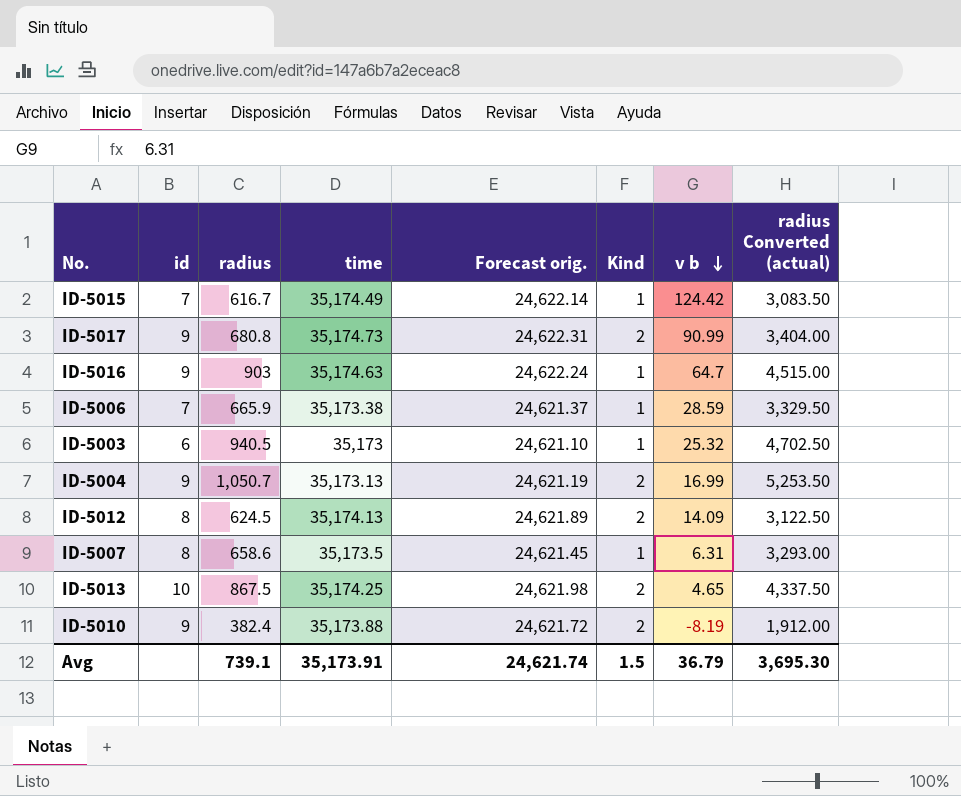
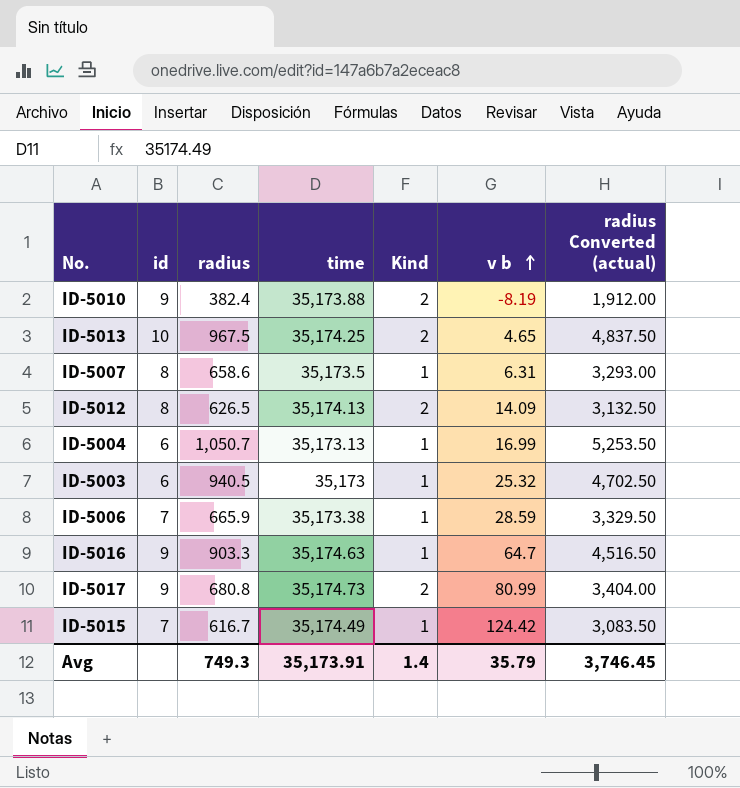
row order: v b descending -> v b ascending
column Forecast orig. | formula: [time] * 0.7 -> none
ID-5013 | radius: 867.5 -> 967.5
ID-5013 | radius Converted (actual): 4,337.50 -> 4,837.50
ID-5012 | radius: 624.5 -> 626.5
ID-5012 | radius Converted (actual): 3,122.50 -> 3,132.50
ID-5004 | id: 9 -> 6
ID-5004 | Kind: 2 -> 1
ID-5016 | radius: 903 -> 903.3
ID-5016 | radius Converted (actual): 4,515.00 -> 4,516.50
ID-5017 | v b: 90.99 -> 80.99
Avg | radius: 739.1 -> 749.3
Avg | Kind: 1.5 -> 1.4
Avg | v b: 36.79 -> 35.79
Avg | radius Converted (actual): 3,695.30 -> 3,746.45

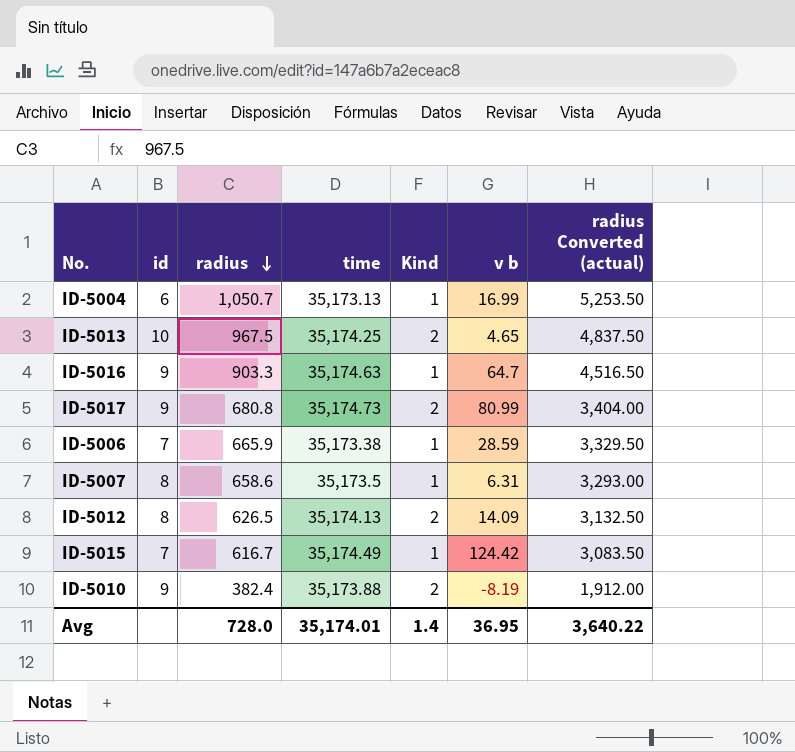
row order: v b ascending -> radius descending
row ID-5003: 6 | 940.5 | 35,173 | 1 | 25.32 | 4,702.50 -> none
Avg | radius: 749.3 -> 728.0
Avg | time: 35,173.91 -> 35,174.01
Avg | v b: 35.79 -> 36.95
Avg | radius Converted (actual): 3,746.45 -> 3,640.22

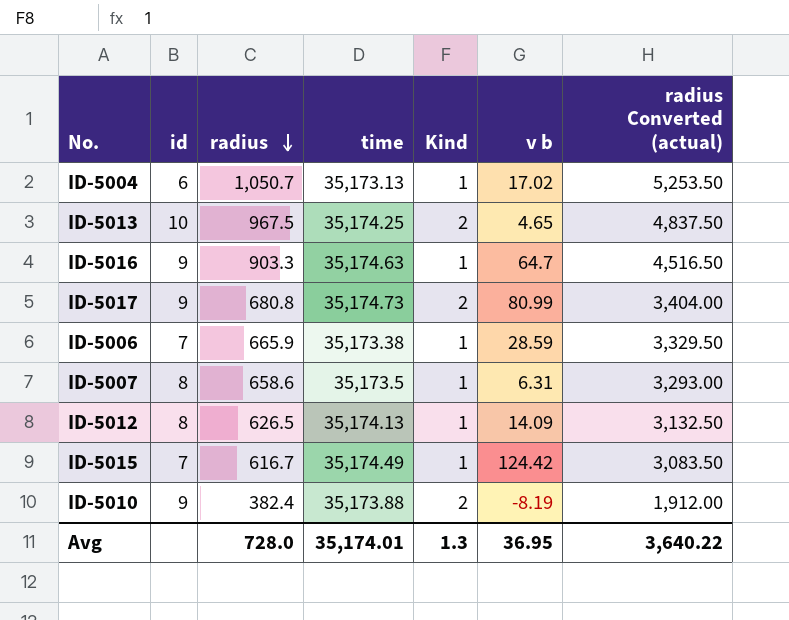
ID-5004 | v b: 16.99 -> 17.02
ID-5012 | Kind: 2 -> 1
Avg | Kind: 1.4 -> 1.3

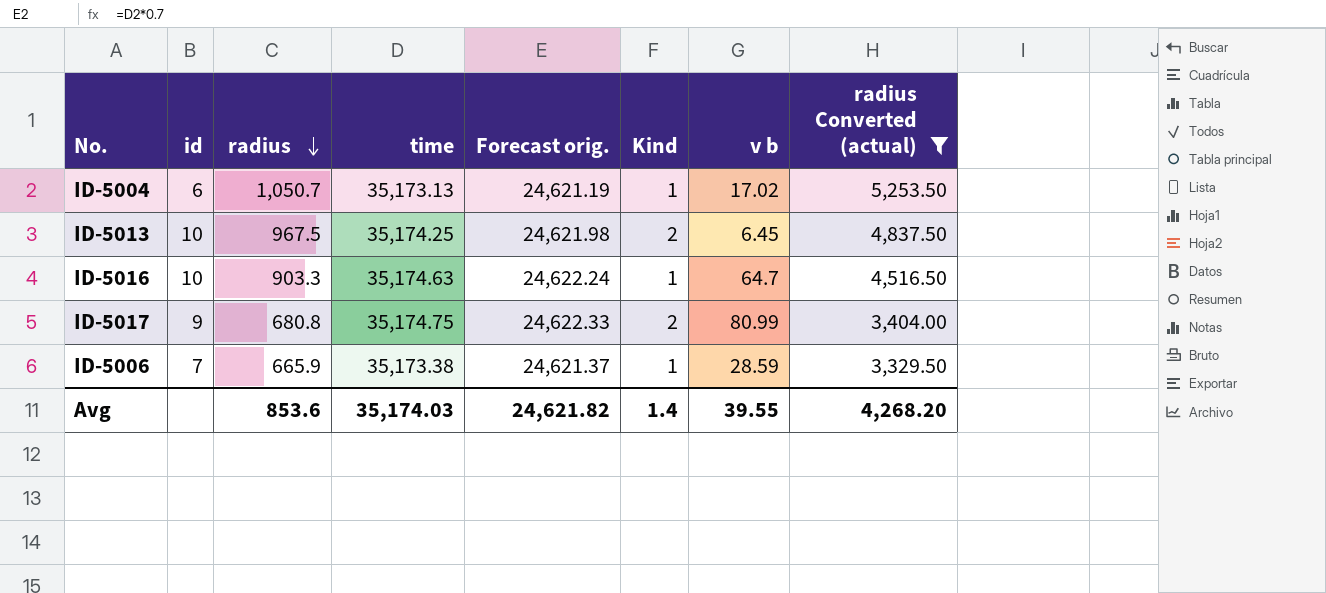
filter: none -> radius Converted (actual) >= 3,329.50
column Forecast orig. | formula: none -> [time] * 0.7
ID-5013 | v b: 4.65 -> 6.45
ID-5016 | id: 9 -> 10
ID-5017 | time: 35,174.73 -> 35,174.75
Avg | radius: 728.0 -> 853.6
Avg | time: 35,174.01 -> 35,174.03
Avg | Kind: 1.3 -> 1.4
Avg | v b: 36.95 -> 39.55
Avg | radius Converted (actual): 3,640.22 -> 4,268.20

